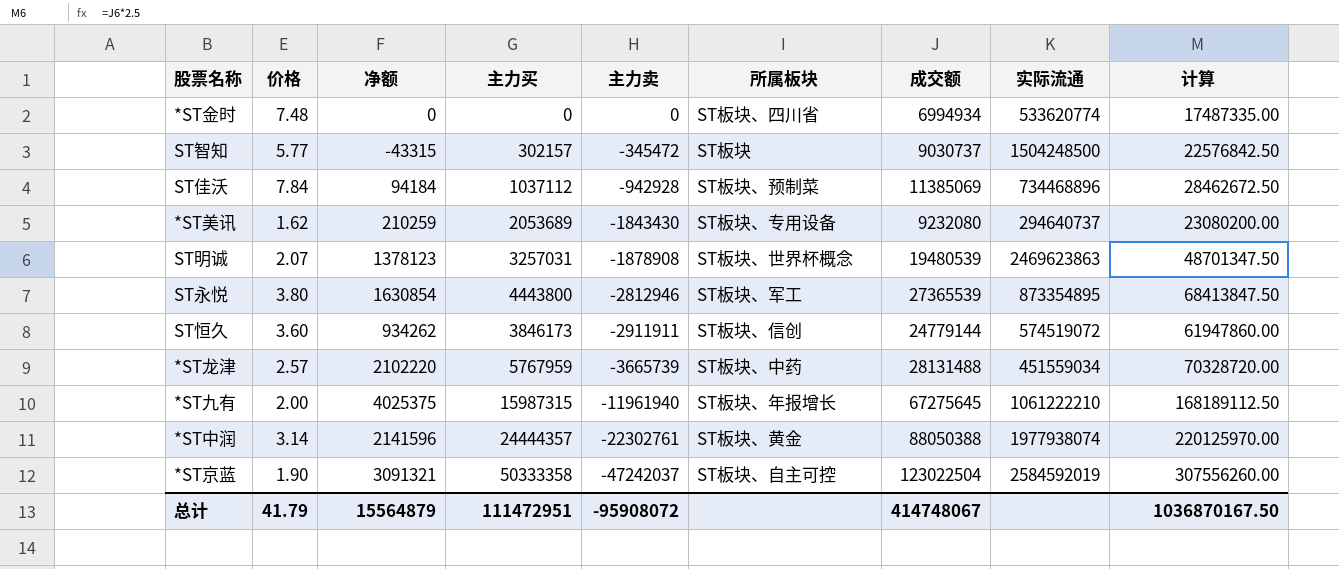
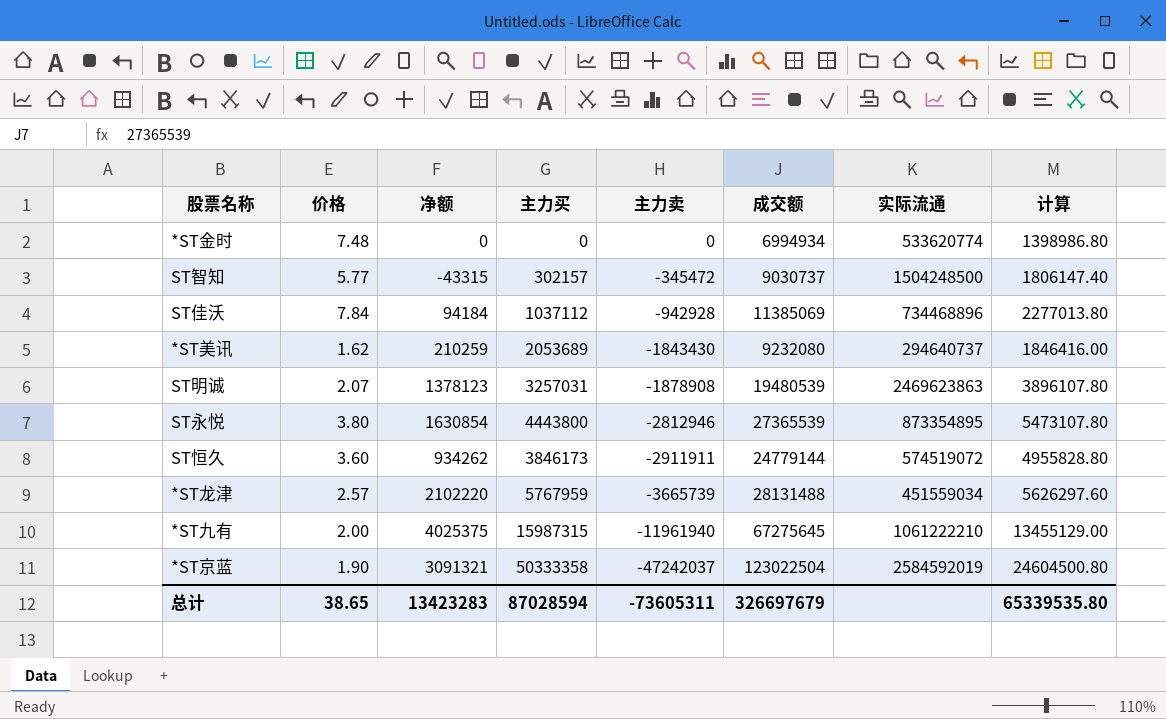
column 所属板块 | position: 6 -> none
column 计算 | formula: [成交额] * 2.5 -> [成交额] * 0.2
row *ST中润: 3.14 | 2141596 | 24444357 | -22302761 | ST板块、黄金 | 88050388 | 1977938074 | 220125970.00 -> none
总计 | 价格: 41.79 -> 38.65
总计 | 净额: 15564879 -> 13423283
总计 | 主力买: 111472951 -> 87028594
总计 | 主力卖: -95908072 -> -73605311
总计 | 成交额: 414748067 -> 326697679
总计 | 计算: 1036870167.50 -> 65339535.80

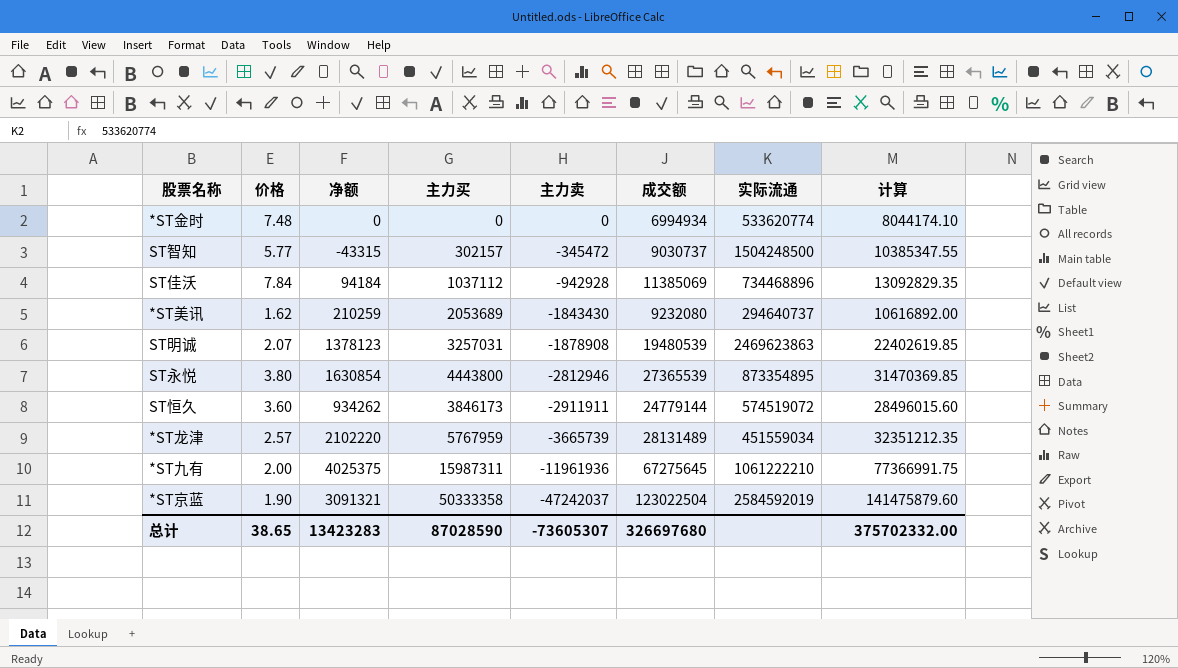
column 计算 | formula: [成交额] * 0.2 -> [成交额] * 1.15
*ST龙津 | 成交额: 28131488 -> 28131489
*ST九有 | 主力买: 15987315 -> 15987311
*ST九有 | 主力卖: -11961940 -> -11961936
总计 | 主力买: 87028594 -> 87028590
总计 | 主力卖: -73605311 -> -73605307
总计 | 成交额: 326697679 -> 326697680
总计 | 计算: 65339535.80 -> 375702332.00

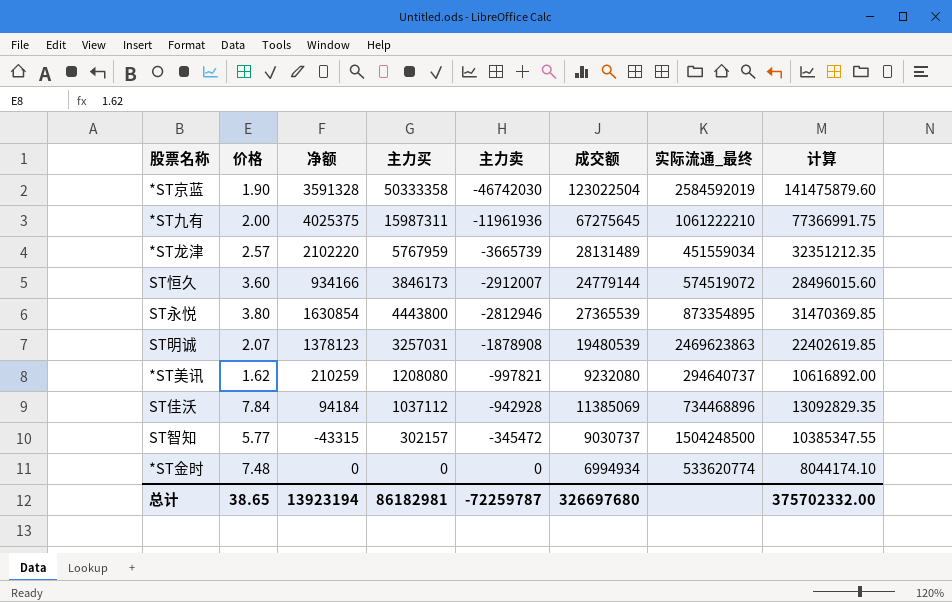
row order: 主力卖 descending -> 主力卖 ascending
column name: 实际流通 -> 实际流通_最终
*ST京蓝 | 净额: 3091321 -> 3591328
*ST京蓝 | 主力卖: -47242037 -> -46742030
ST恒久 | 净额: 934262 -> 934166
ST恒久 | 主力卖: -2911911 -> -2912007
*ST美讯 | 主力买: 2053689 -> 1208080
*ST美讯 | 主力卖: -1843430 -> -997821
总计 | 净额: 13423283 -> 13923194
总计 | 主力买: 87028590 -> 86182981
总计 | 主力卖: -73605307 -> -72259787

